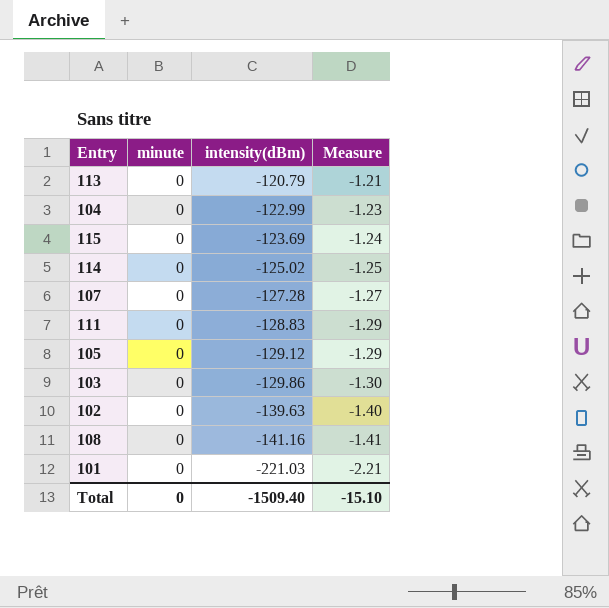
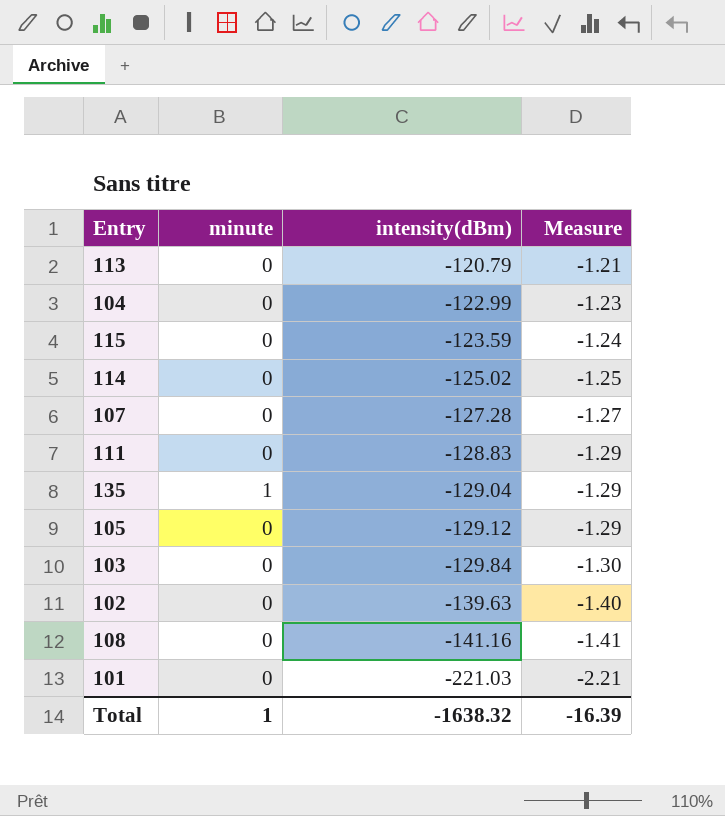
115 | intensity(dBm): -123.69 -> -123.59
row 135: none -> 1 | -129.04 | -1.29
103 | intensity(dBm): -129.86 -> -129.84
Total | minute: 0 -> 1
Total | intensity(dBm): -1509.40 -> -1638.32
Total | Measure: -15.10 -> -16.39

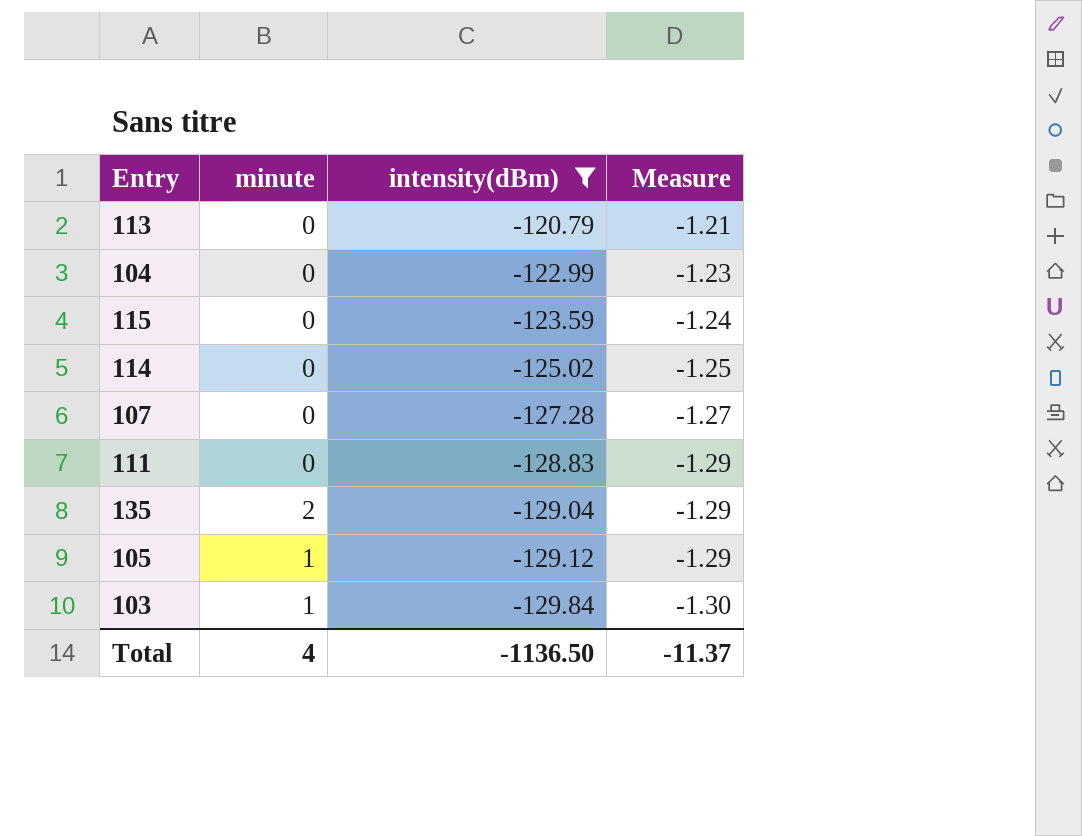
filter: none -> intensity(dBm) >= -129.84
135 | minute: 1 -> 2
105 | minute: 0 -> 1
103 | minute: 0 -> 1
Total | minute: 1 -> 4
Total | intensity(dBm): -1638.32 -> -1136.50
Total | Measure: -16.39 -> -11.37

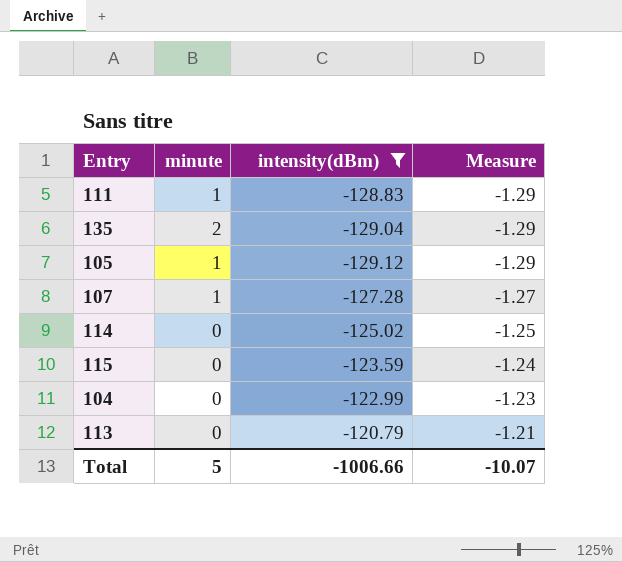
row order: intensity(dBm) descending -> Measure ascending
row 103: 1 | -129.84 | -1.30 -> none
111 | minute: 0 -> 1
107 | minute: 0 -> 1
Total | minute: 4 -> 5
Total | intensity(dBm): -1136.50 -> -1006.66
Total | Measure: -11.37 -> -10.07

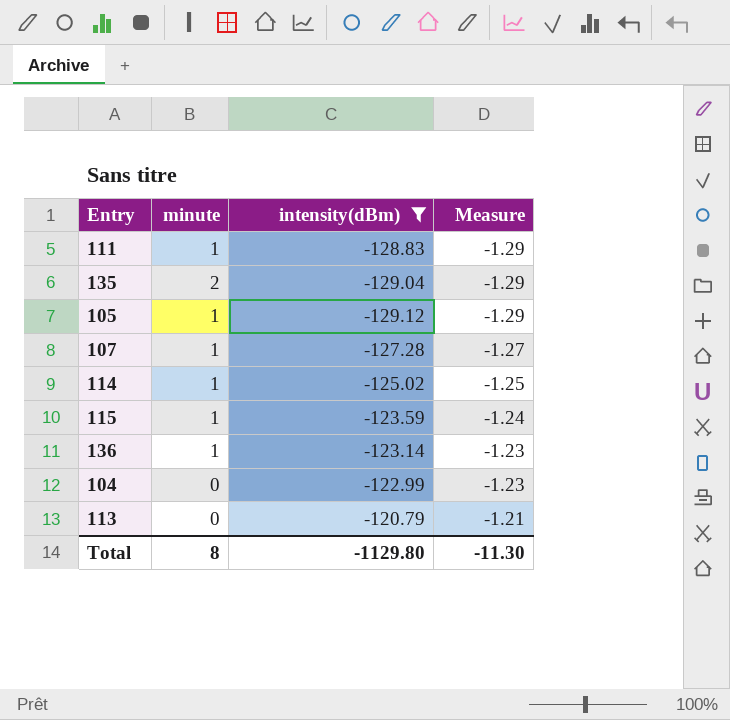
114 | minute: 0 -> 1
115 | minute: 0 -> 1
row 136: none -> 1 | -123.14 | -1.23
Total | minute: 5 -> 8
Total | intensity(dBm): -1006.66 -> -1129.80
Total | Measure: -10.07 -> -11.30

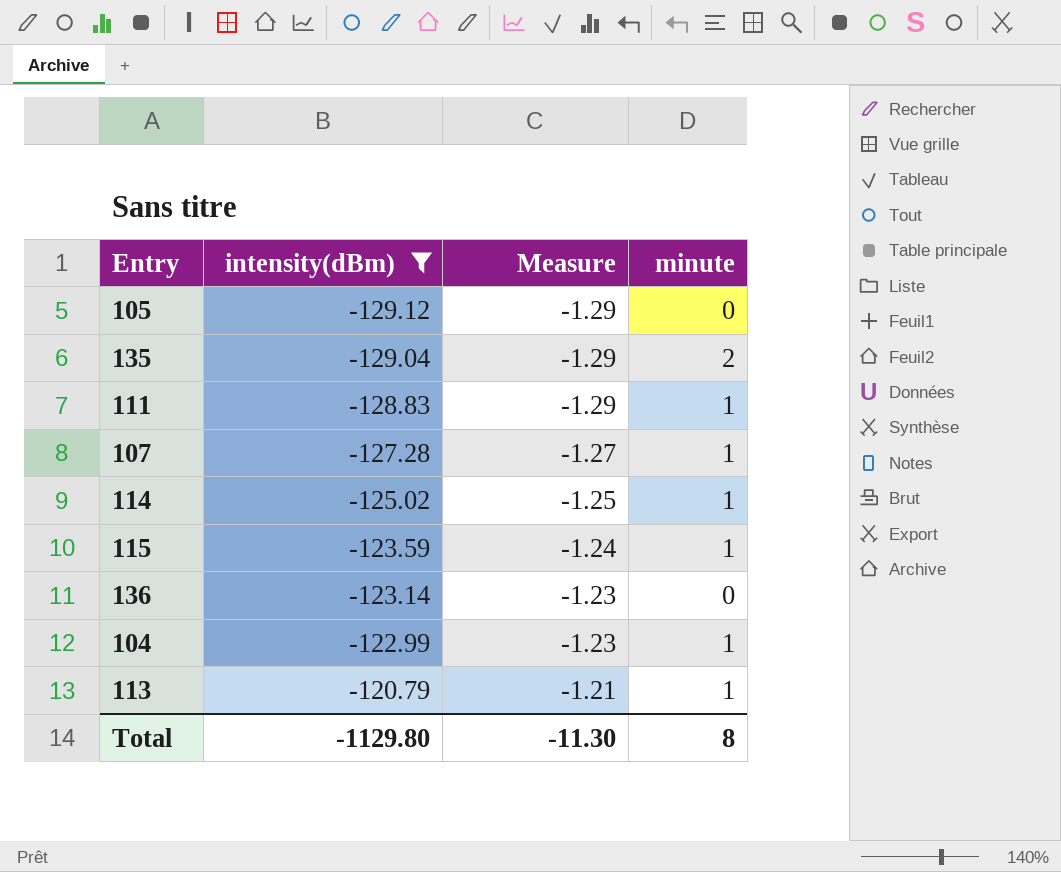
row order: Measure ascending -> intensity(dBm) ascending
column minute | position: 2 -> 4
105 | minute: 1 -> 0
136 | minute: 1 -> 0
104 | minute: 0 -> 1
113 | minute: 0 -> 1

